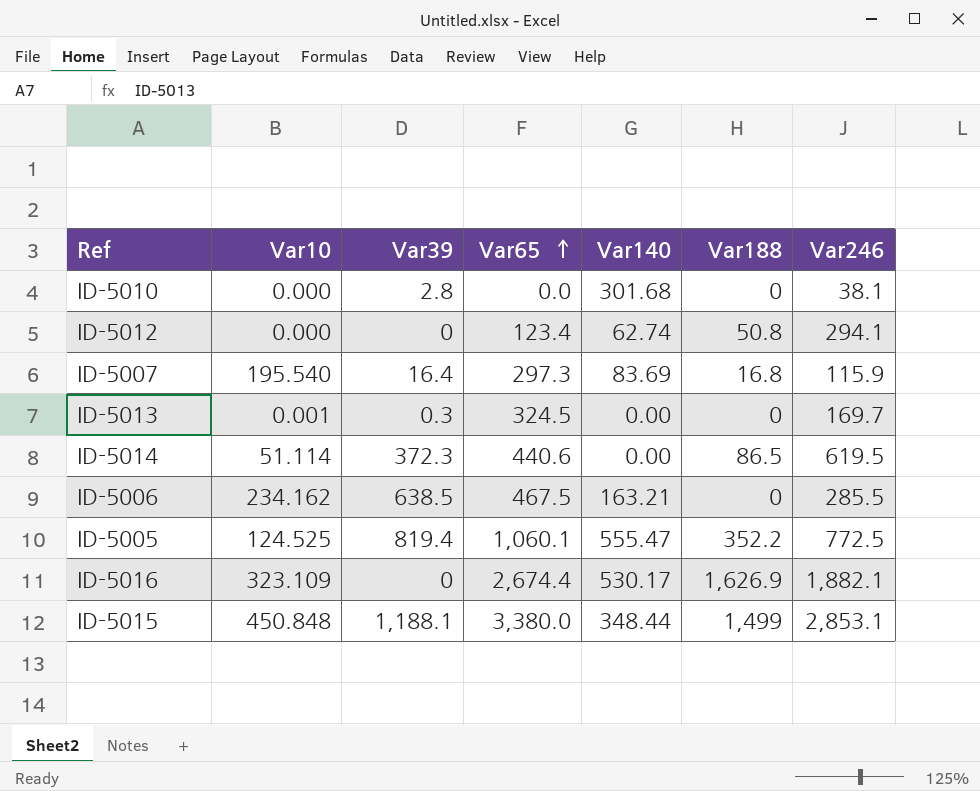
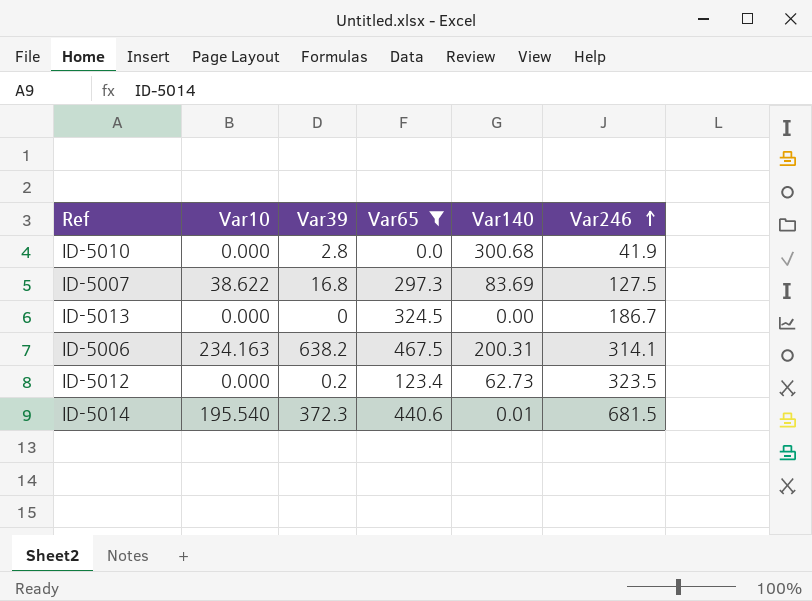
filter: none -> Var65 <= 467.5
row order: Var65 ascending -> Var246 ascending
column Var188 | position: 6 -> none
ID-5010 | Var140: 301.68 -> 300.68
ID-5010 | Var246: 38.1 -> 41.9
ID-5007 | Var10: 195.540 -> 38.622
ID-5007 | Var39: 16.4 -> 16.8
ID-5007 | Var246: 115.9 -> 127.5
ID-5013 | Var10: 0.001 -> 0.000
ID-5013 | Var39: 0.3 -> 0
ID-5013 | Var246: 169.7 -> 186.7
ID-5006 | Var10: 234.162 -> 234.163
ID-5006 | Var39: 638.5 -> 638.2
ID-5006 | Var140: 163.21 -> 200.31
ID-5006 | Var246: 285.5 -> 314.1
ID-5012 | Var39: 0 -> 0.2
ID-5012 | Var140: 62.74 -> 62.73
ID-5012 | Var246: 294.1 -> 323.5
ID-5014 | Var10: 51.114 -> 195.540
ID-5014 | Var140: 0.00 -> 0.01
ID-5014 | Var246: 619.5 -> 681.5

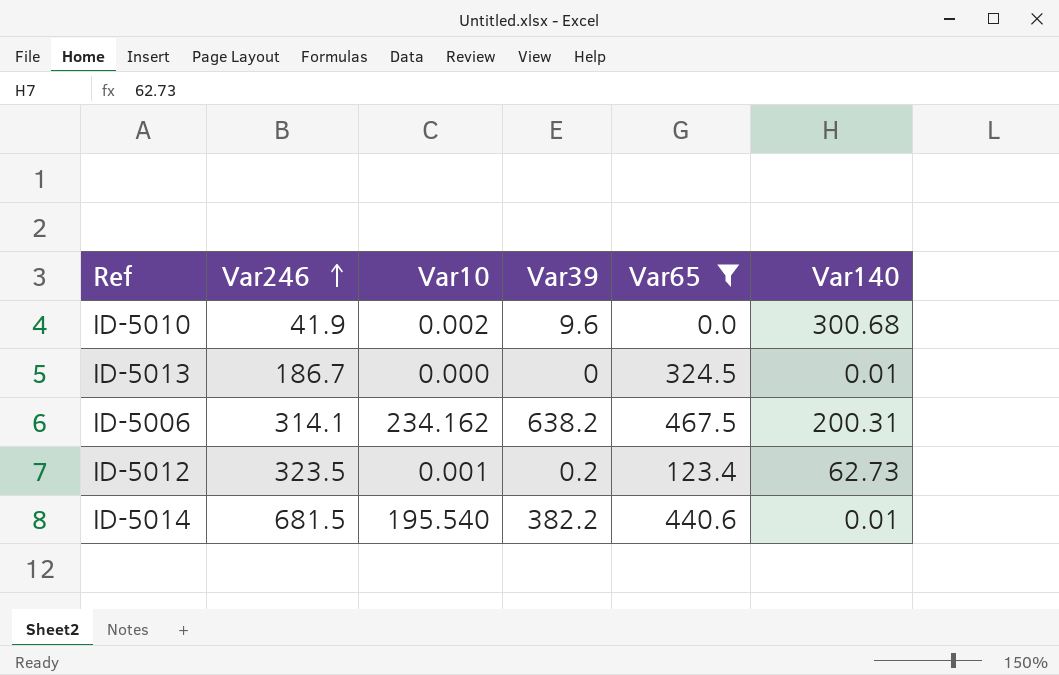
column Var246 | position: 6 -> 2
row ID-5007: 38.622 | 16.8 | 297.3 | 83.69 | 127.5 -> none
ID-5010 | Var10: 0.000 -> 0.002
ID-5010 | Var39: 2.8 -> 9.6
ID-5013 | Var140: 0.00 -> 0.01
ID-5006 | Var10: 234.163 -> 234.162
ID-5012 | Var10: 0.000 -> 0.001
ID-5014 | Var39: 372.3 -> 382.2

